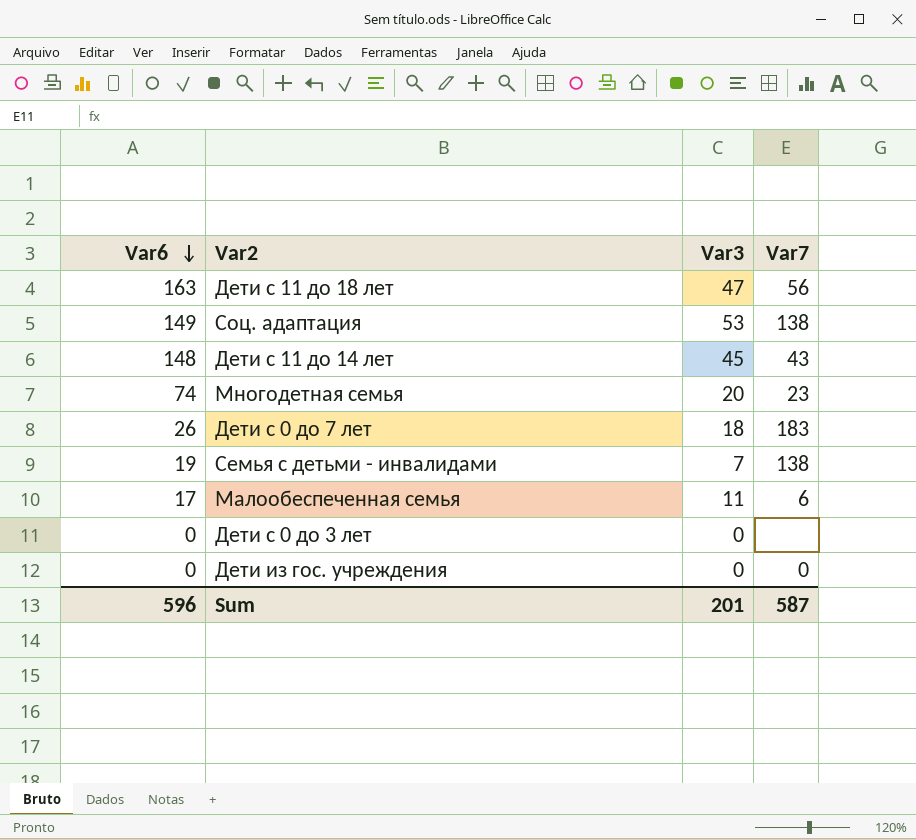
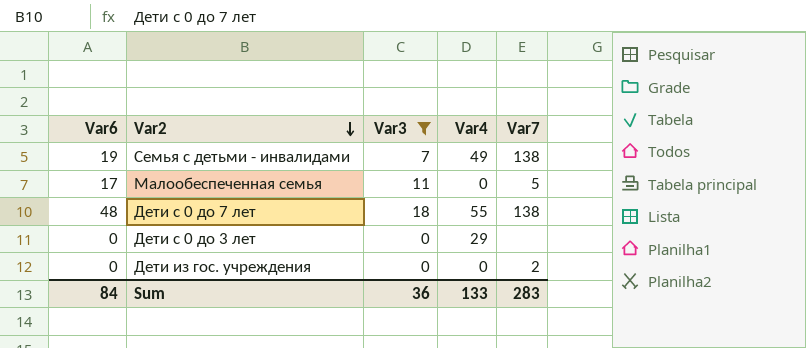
filter: none -> Var3 <= 18
row order: Var6 descending -> Var2 descending
column Var4 | position: none -> 4
Малообеспеченная семья | Var7: 6 -> 5
Дети с 0 до 7 лет | Var6: 26 -> 48
Дети с 0 до 7 лет | Var7: 183 -> 138
Дети из гос. учреждения | Var7: 0 -> 2
Sum | Var6: 596 -> 84
Sum | Var3: 201 -> 36
Sum | Var7: 587 -> 283

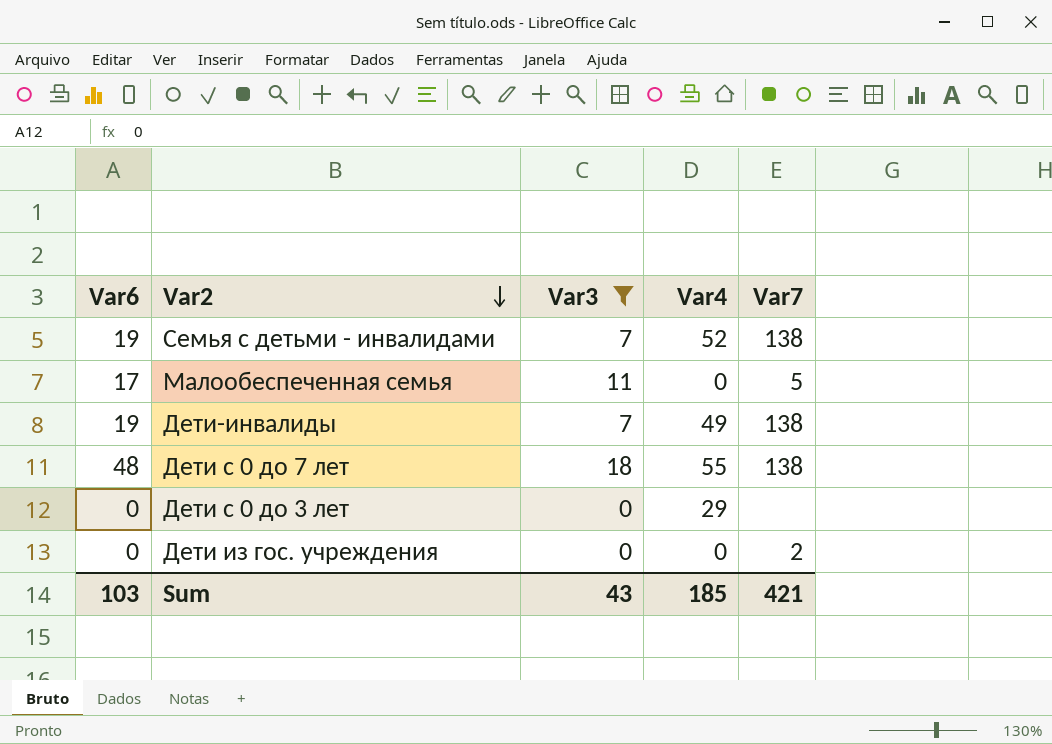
Семья с детьми - инвалидами | Var4: 49 -> 52
row Дети-инвалиды: none -> 19 | 7 | 49 | 138
Sum | Var6: 84 -> 103
Sum | Var3: 36 -> 43
Sum | Var4: 133 -> 185
Sum | Var7: 283 -> 421

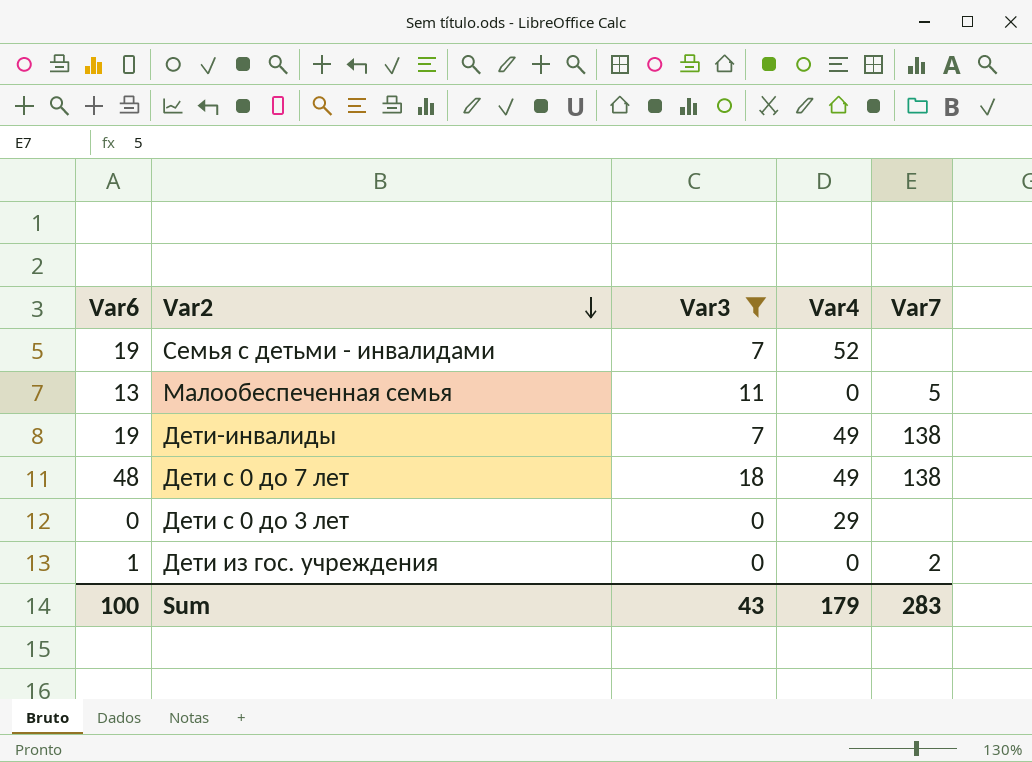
Семья с детьми - инвалидами | Var7: 138 -> none
Малообеспеченная семья | Var6: 17 -> 13
Дети с 0 до 7 лет | Var4: 55 -> 49
Дети из гос. учреждения | Var6: 0 -> 1
Sum | Var6: 103 -> 100
Sum | Var4: 185 -> 179
Sum | Var7: 421 -> 283

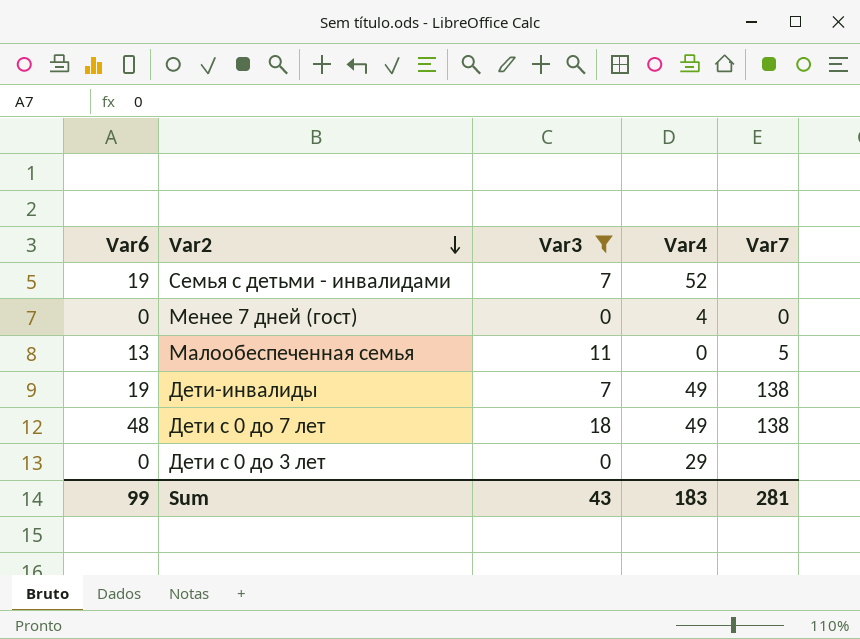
row Дети из гос. учреждения: 1 | 0 | 0 | 2 -> none
row Менее 7 дней (гост): none -> 0 | 0 | 4 | 0
Sum | Var6: 100 -> 99
Sum | Var4: 179 -> 183
Sum | Var7: 283 -> 281

